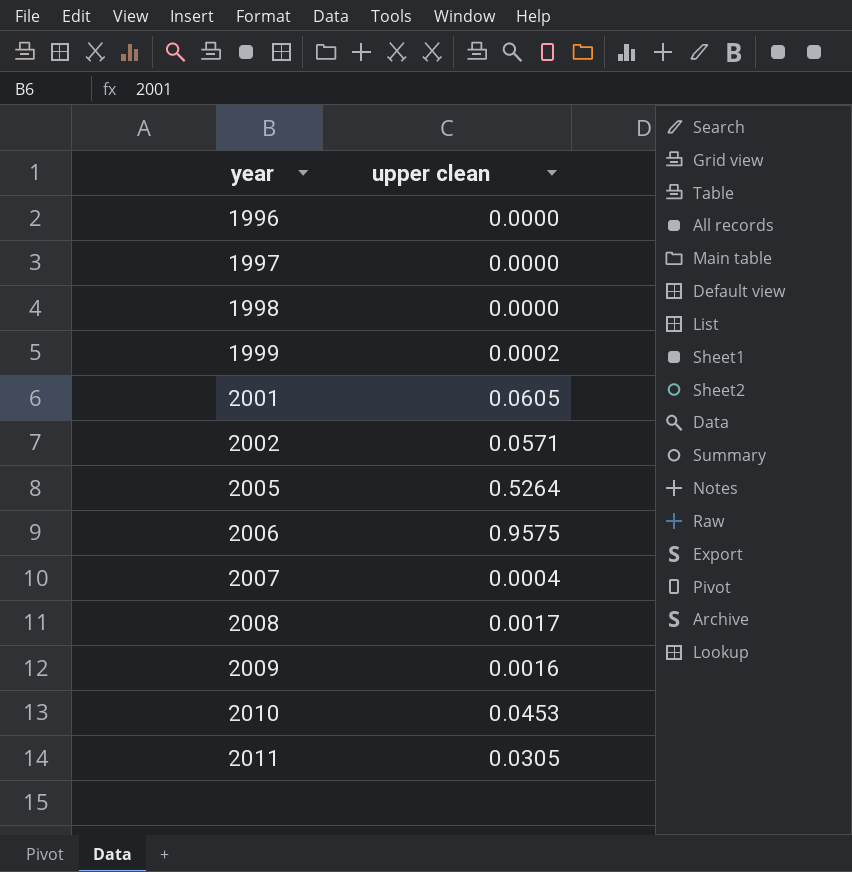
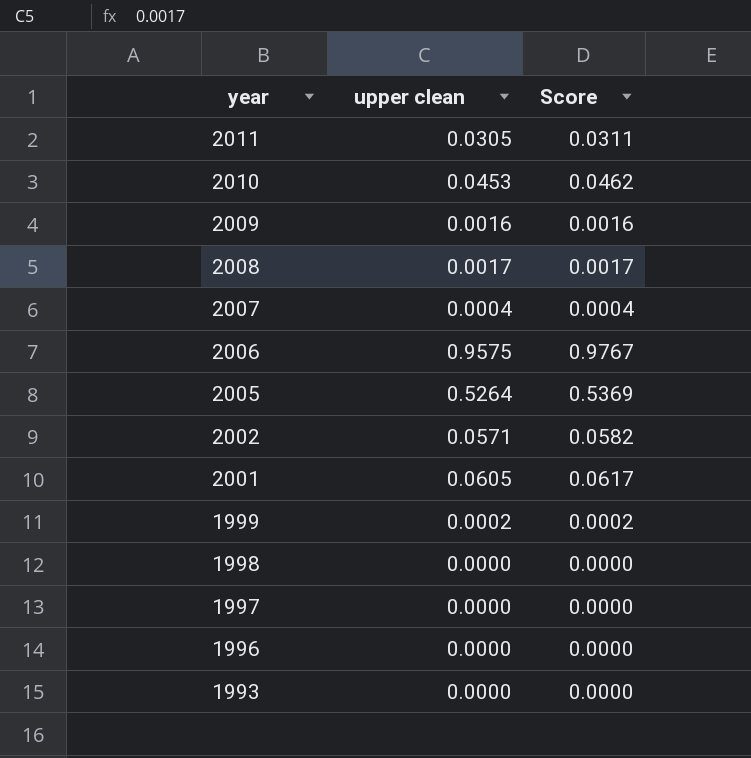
row order: year ascending -> year descending
column Score | formula: none -> [upper clean] * 1.02
row 1993: none -> 0.0000 | 0.0000

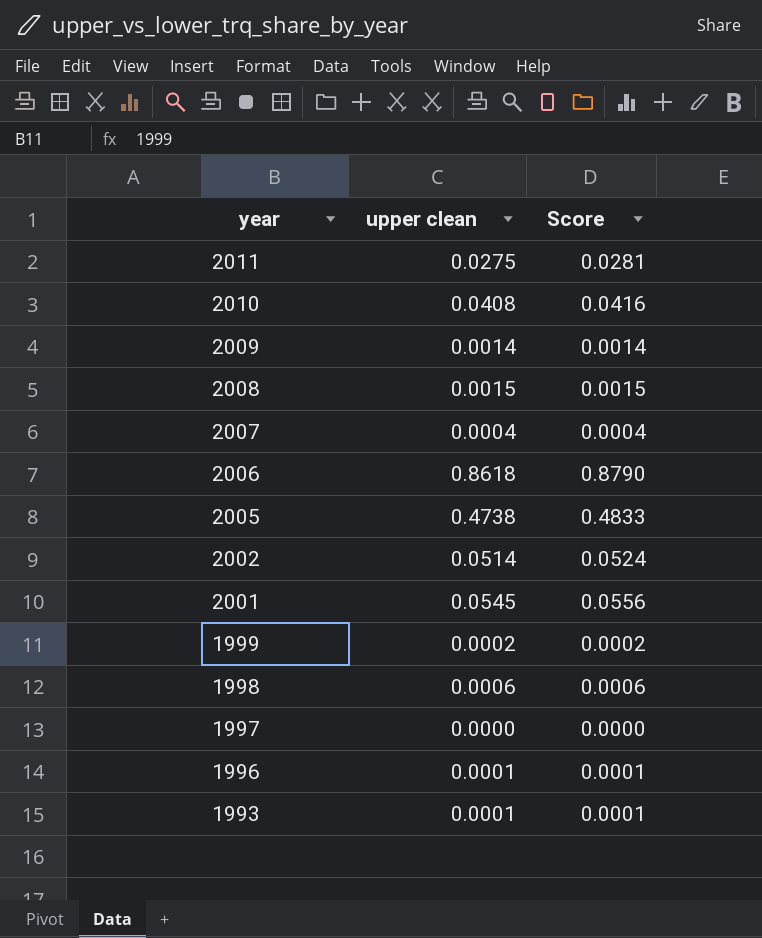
2011 | upper clean: 0.0305 -> 0.0275
2011 | Score: 0.0311 -> 0.0281
2010 | upper clean: 0.0453 -> 0.0408
2010 | Score: 0.0462 -> 0.0416
2009 | upper clean: 0.0016 -> 0.0014
2009 | Score: 0.0016 -> 0.0014
2008 | upper clean: 0.0017 -> 0.0015
2008 | Score: 0.0017 -> 0.0015
2006 | upper clean: 0.9575 -> 0.8618
2006 | Score: 0.9767 -> 0.8790
2005 | upper clean: 0.5264 -> 0.4738
2005 | Score: 0.5369 -> 0.4833
2002 | upper clean: 0.0571 -> 0.0514
2002 | Score: 0.0582 -> 0.0524
2001 | upper clean: 0.0605 -> 0.0545
2001 | Score: 0.0617 -> 0.0556
1998 | upper clean: 0.0000 -> 0.0006
1998 | Score: 0.0000 -> 0.0006
1996 | upper clean: 0.0000 -> 0.0001
1996 | Score: 0.0000 -> 0.0001
1993 | upper clean: 0.0000 -> 0.0001
1993 | Score: 0.0000 -> 0.0001

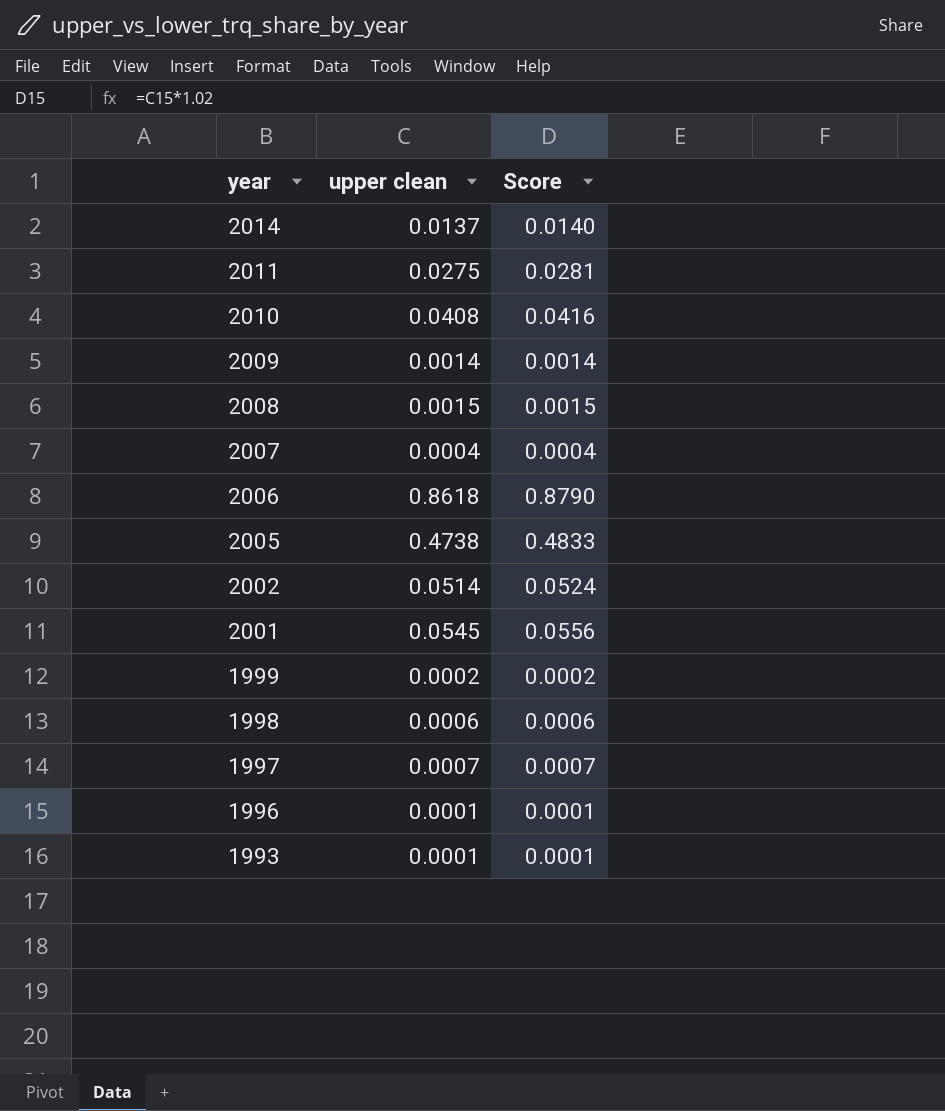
row 2014: none -> 0.0137 | 0.0140
1997 | upper clean: 0.0000 -> 0.0007
1997 | Score: 0.0000 -> 0.0007

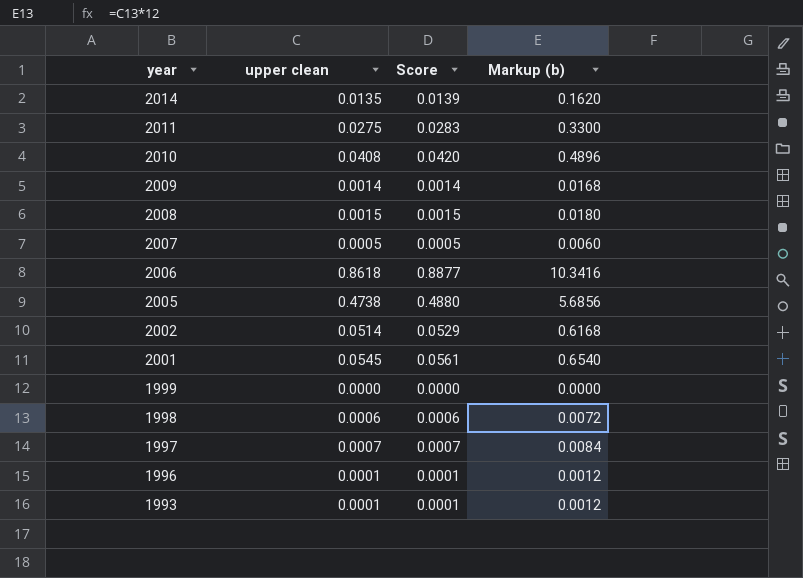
column Score | formula: [upper clean] * 1.02 -> [upper clean] * 1.03
column Markup (b) | formula: none -> [upper clean] * 12
2014 | upper clean: 0.0137 -> 0.0135
2007 | upper clean: 0.0004 -> 0.0005
1999 | upper clean: 0.0002 -> 0.0000

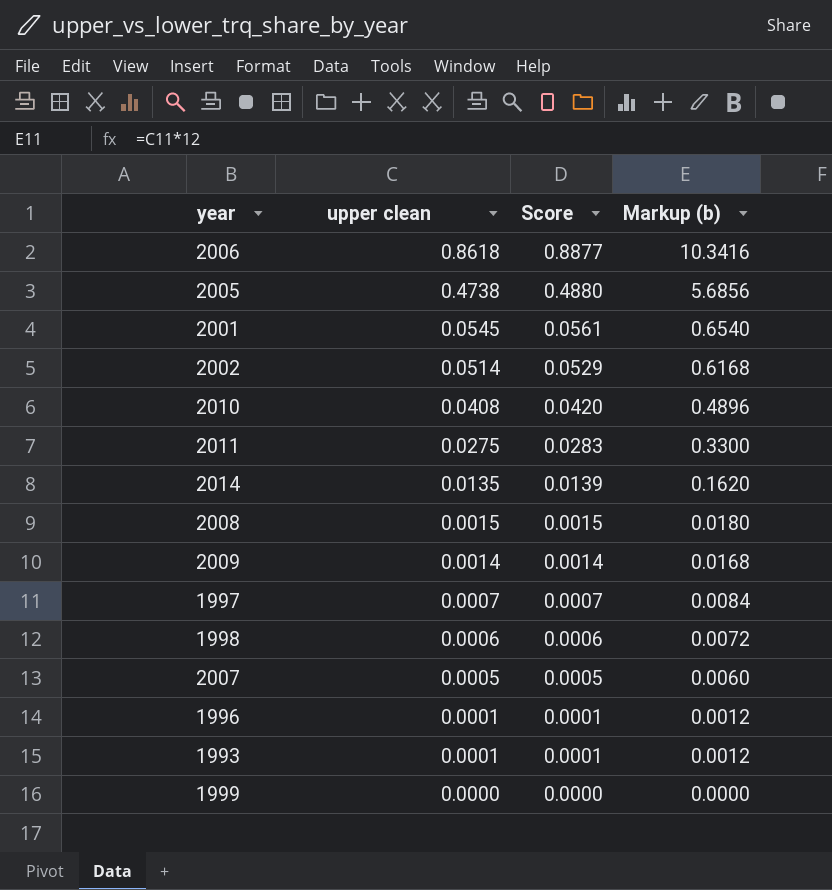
row order: year descending -> upper clean descending

